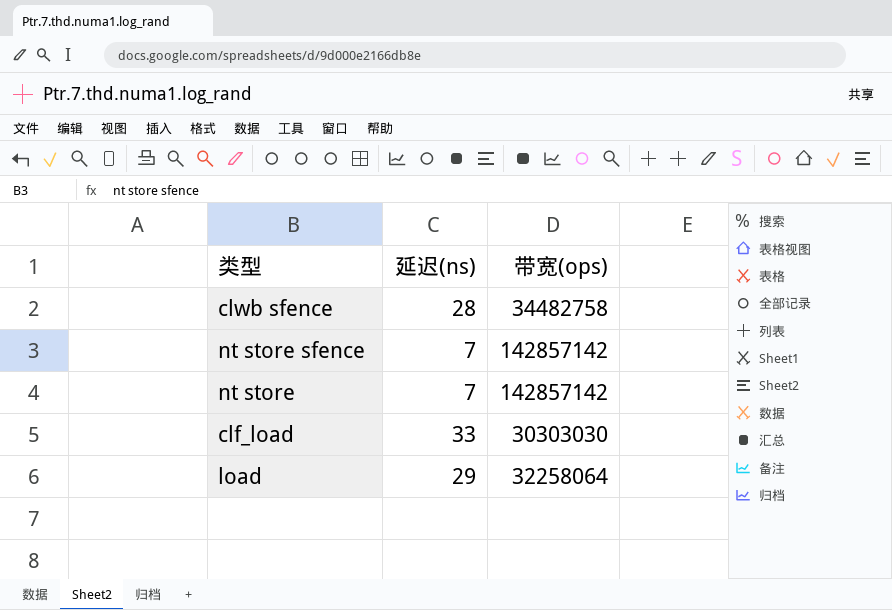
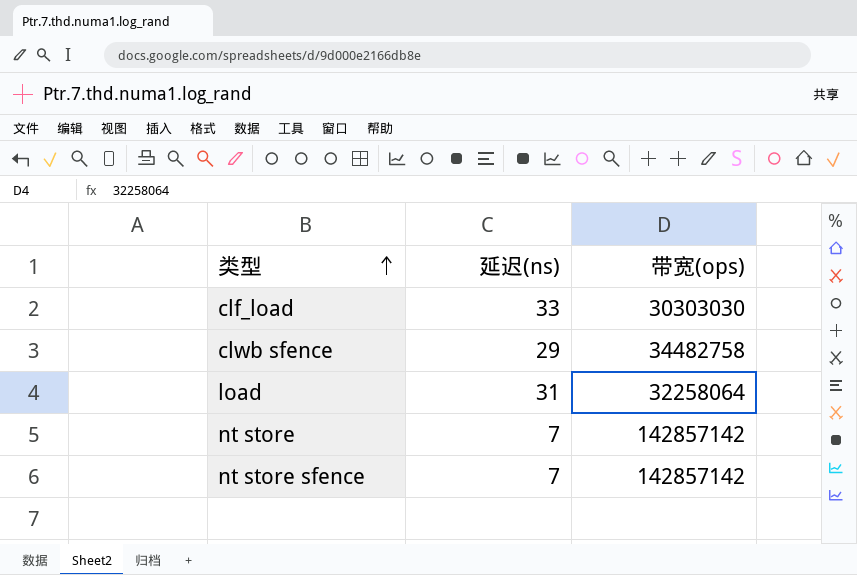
row order: none -> 类型 ascending
clwb sfence | 延迟(ns): 28 -> 29
load | 延迟(ns): 29 -> 31

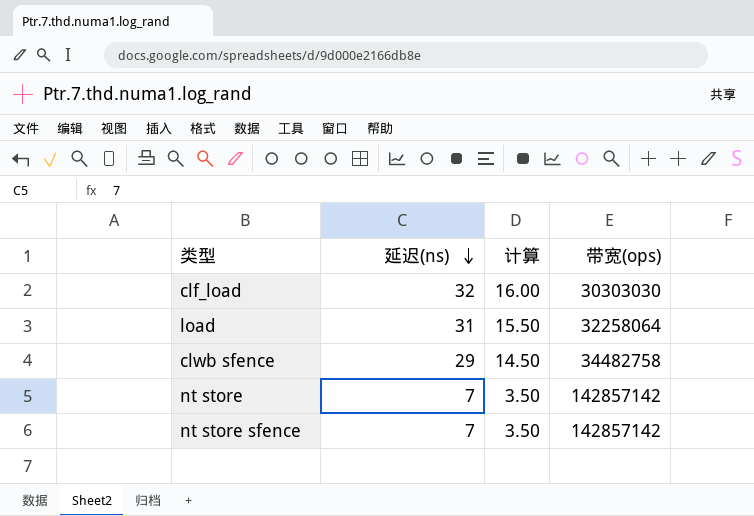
row order: 类型 ascending -> 延迟(ns) descending
column 计算 | formula: none -> [延迟(ns)] * 0.5
clf_load | 延迟(ns): 33 -> 32

